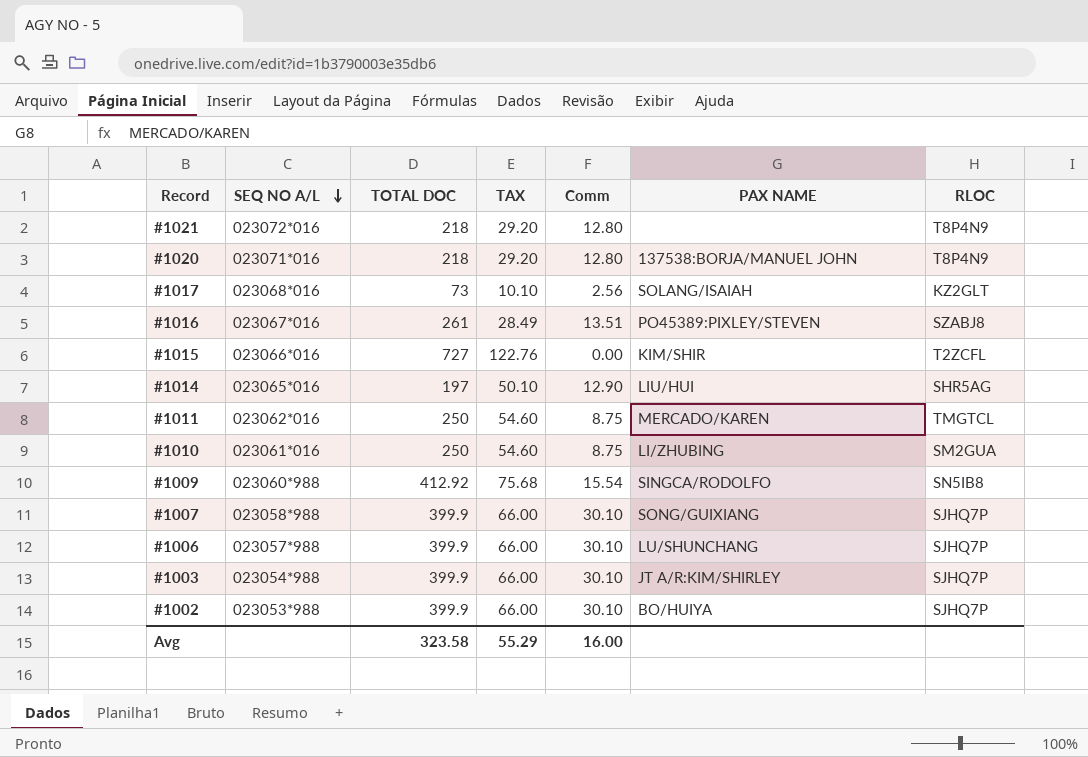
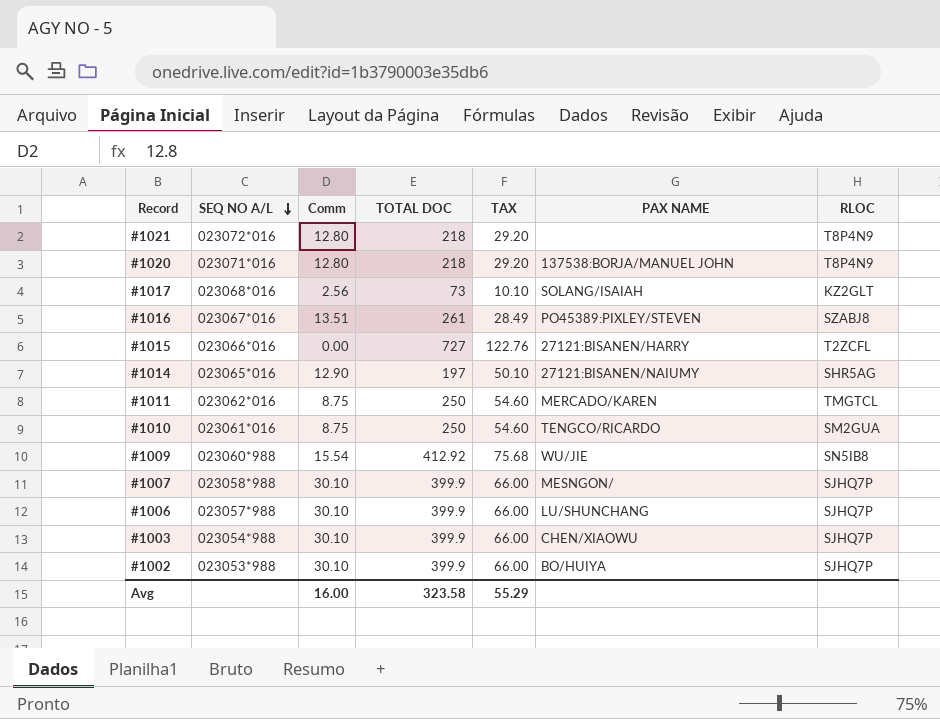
column Comm | position: 5 -> 3
#1015 | PAX NAME: KIM/SHIR -> 27121:BISANEN/HARRY
#1014 | PAX NAME: LIU/HUI -> 27121:BISANEN/NAIUMY
#1010 | PAX NAME: LI/ZHUBING -> TENGCO/RICARDO
#1009 | PAX NAME: SINGCA/RODOLFO -> WU/JIE
#1007 | PAX NAME: SONG/GUIXIANG -> MESNGON/
#1003 | PAX NAME: JT A/R:KIM/SHIRLEY -> CHEN/XIAOWU

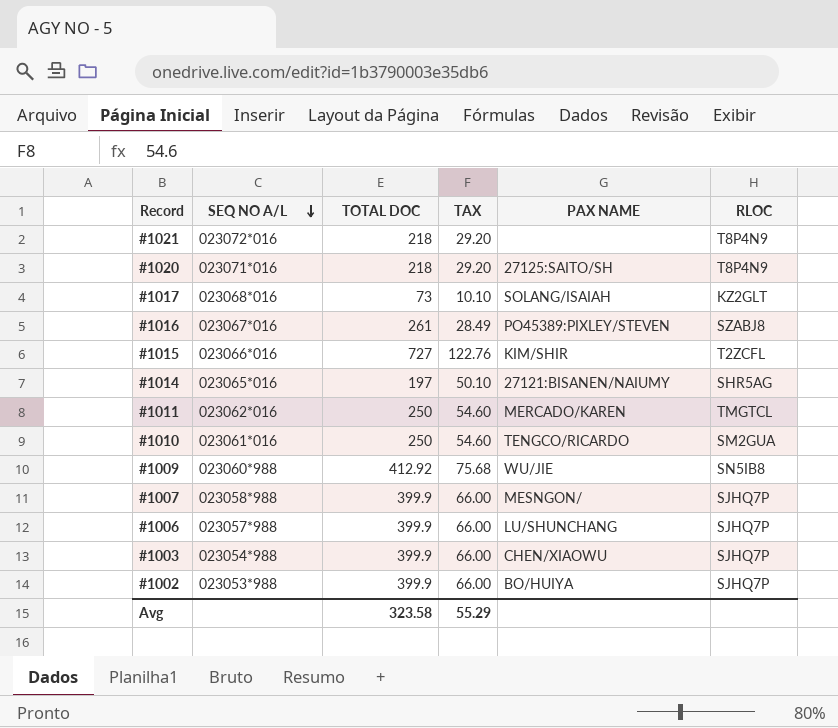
column Comm | position: 3 -> none
#1020 | PAX NAME: 137538:BORJA/MANUEL JOHN -> 27125:SAITO/SH
#1015 | PAX NAME: 27121:BISANEN/HARRY -> KIM/SHIR

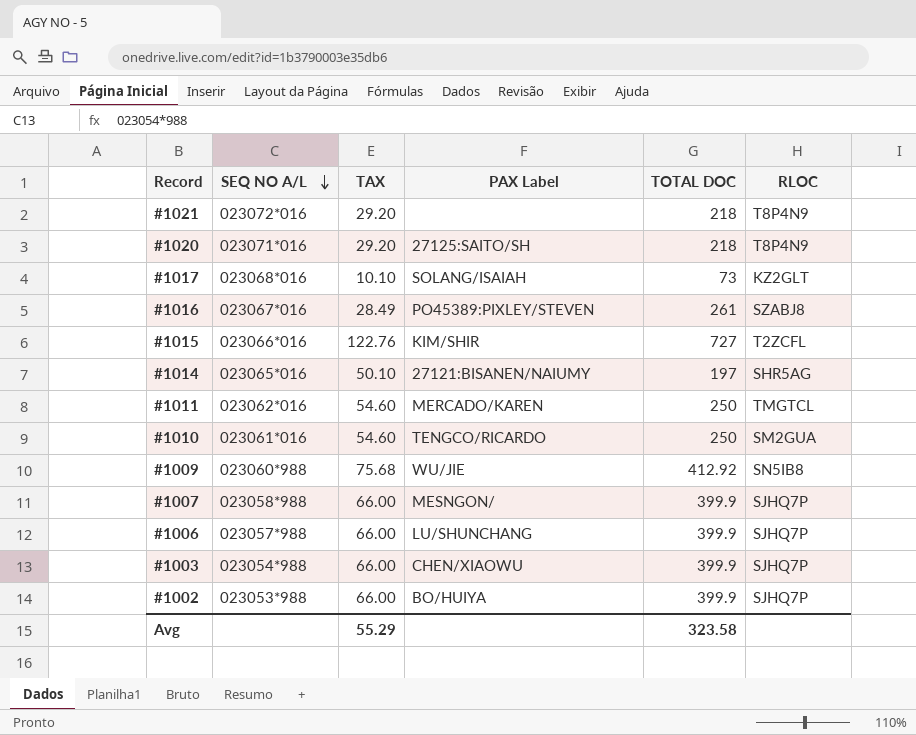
column name: PAX NAME -> PAX Label
column TOTAL DOC | position: 3 -> 5

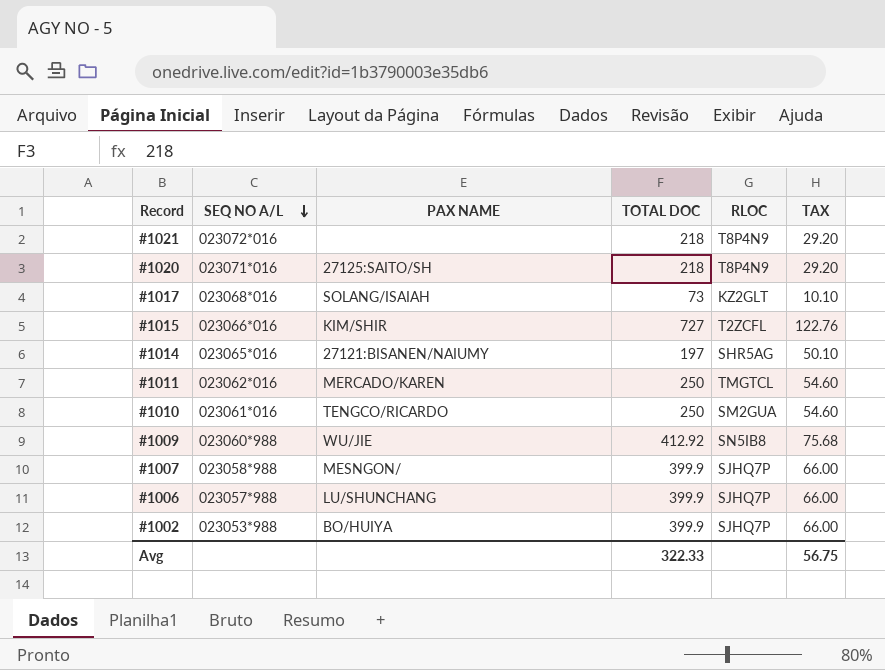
column name: PAX Label -> PAX NAME
column TAX | position: 3 -> 6
row #1016: 023067*016 | 28.49 | PO45389:PIXLEY/STEVEN | 261 | SZABJ8 -> none
row #1003: 023054*988 | 66.00 | CHEN/XIAOWU | 399.9 | SJHQ7P -> none
Avg | TOTAL DOC: 323.58 -> 322.33
Avg | TAX: 55.29 -> 56.75

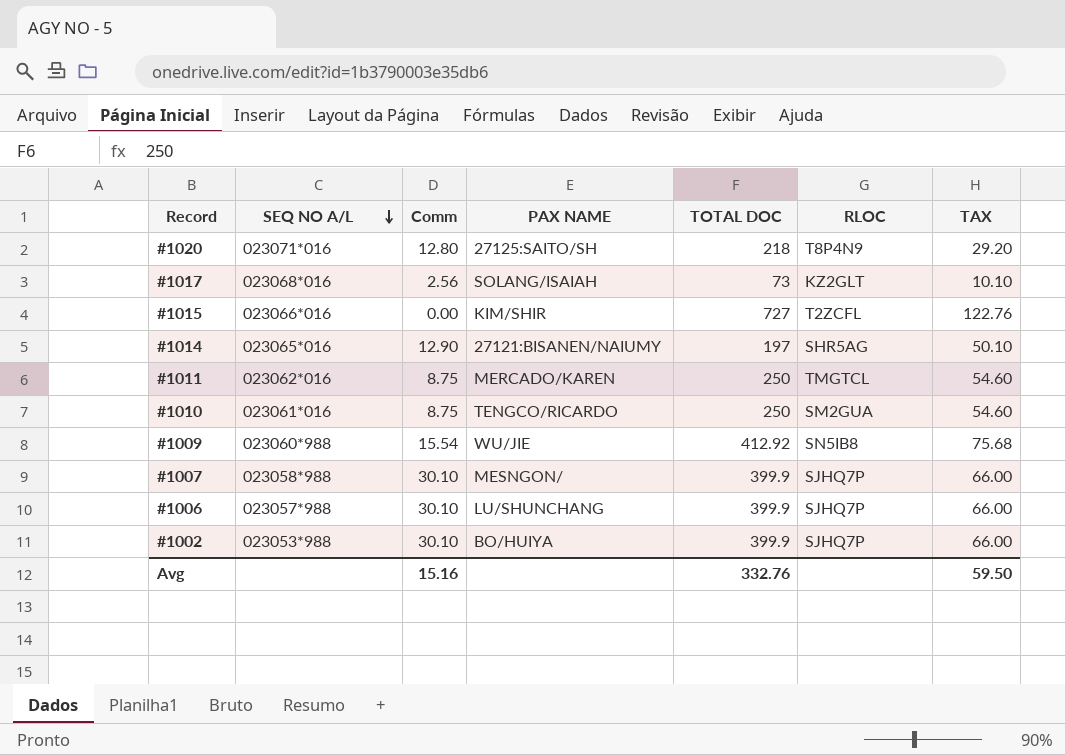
column Comm | position: none -> 3
row #1021: 023072*016 | none | 218 | T8P4N9 | 29.20 -> none
Avg | TOTAL DOC: 322.33 -> 332.76
Avg | TAX: 56.75 -> 59.50

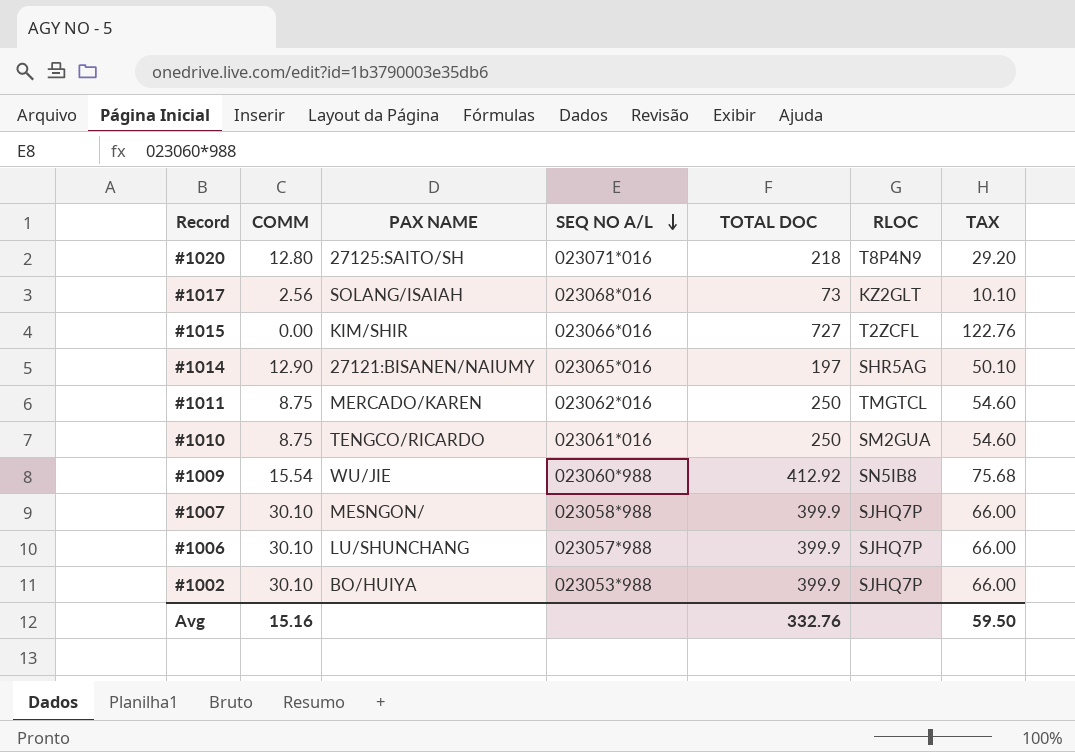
column name: Comm -> COMM
column SEQ NO A/L | position: 2 -> 4

